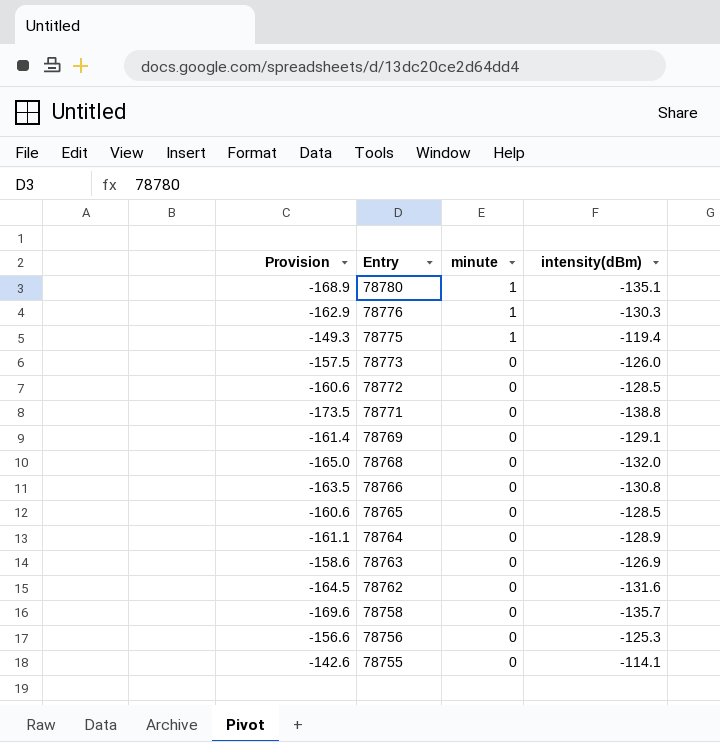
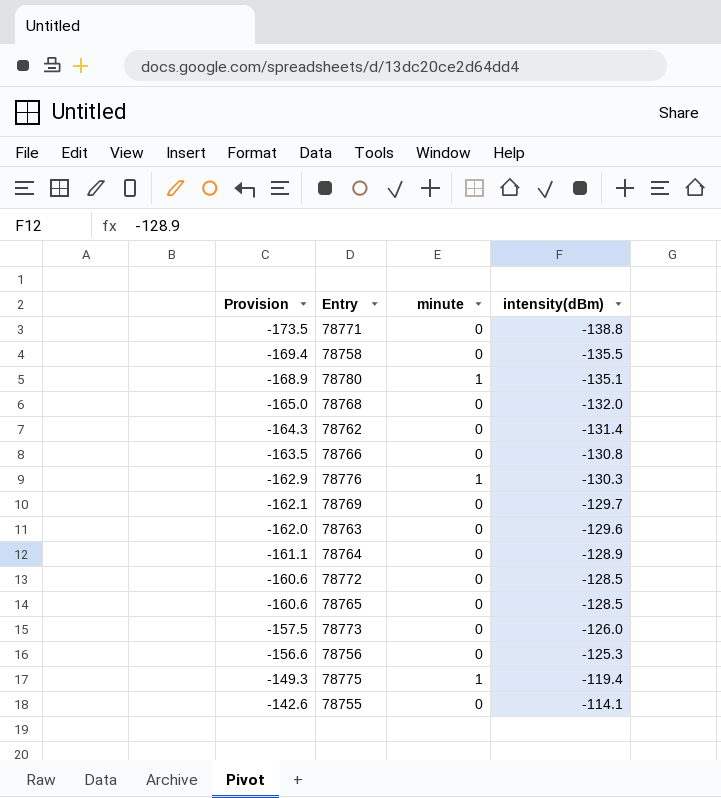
row order: Entry descending -> Provision ascending
78758 | Provision: -169.6 -> -169.4
78758 | intensity(dBm): -135.7 -> -135.5
78762 | Provision: -164.5 -> -164.3
78762 | intensity(dBm): -131.6 -> -131.4
78769 | Provision: -161.4 -> -162.1
78769 | intensity(dBm): -129.1 -> -129.7
78763 | Provision: -158.6 -> -162.0
78763 | intensity(dBm): -126.9 -> -129.6

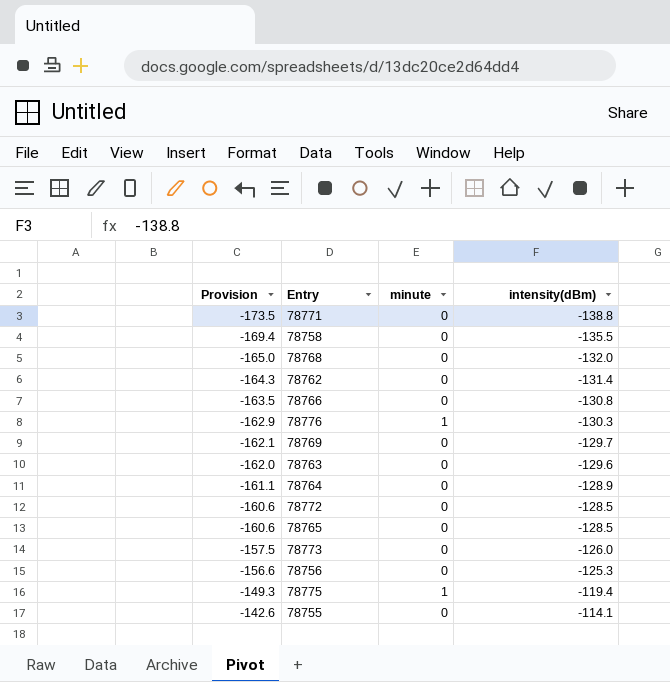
row 78780: -168.9 | 1 | -135.1 -> none

